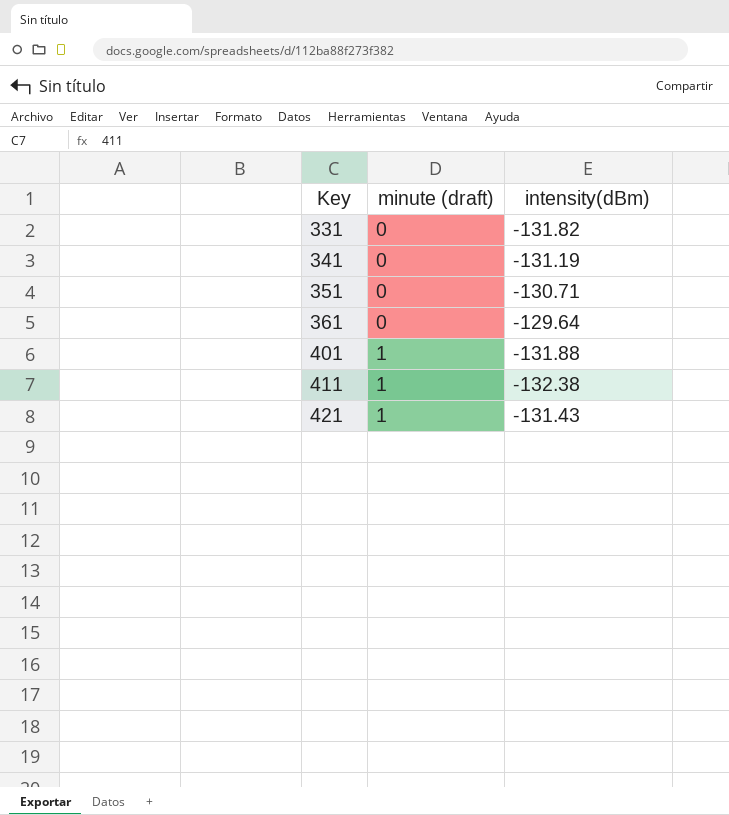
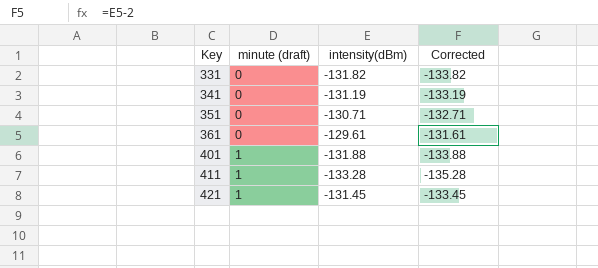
column Corrected | formula: none -> [intensity(dBm)] - 2
361 | intensity(dBm): -129.64 -> -129.61
411 | intensity(dBm): -132.38 -> -133.28
421 | intensity(dBm): -131.43 -> -131.45

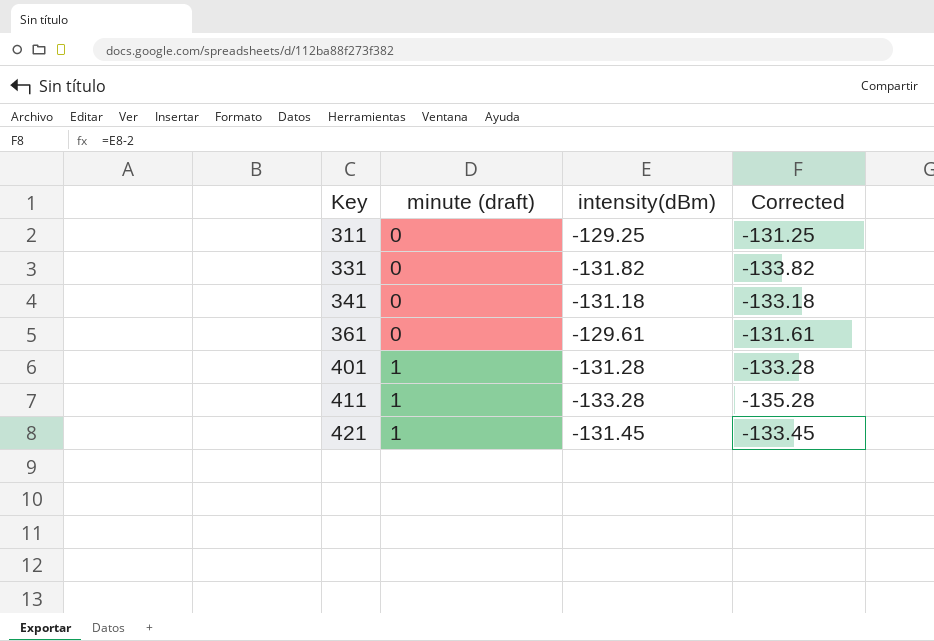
row 351: 0 | -130.71 | -132.71 -> none
row 311: none -> 0 | -129.25 | -131.25
341 | intensity(dBm): -131.19 -> -131.18
341 | Corrected: -133.19 -> -133.18
401 | intensity(dBm): -131.88 -> -131.28
401 | Corrected: -133.88 -> -133.28

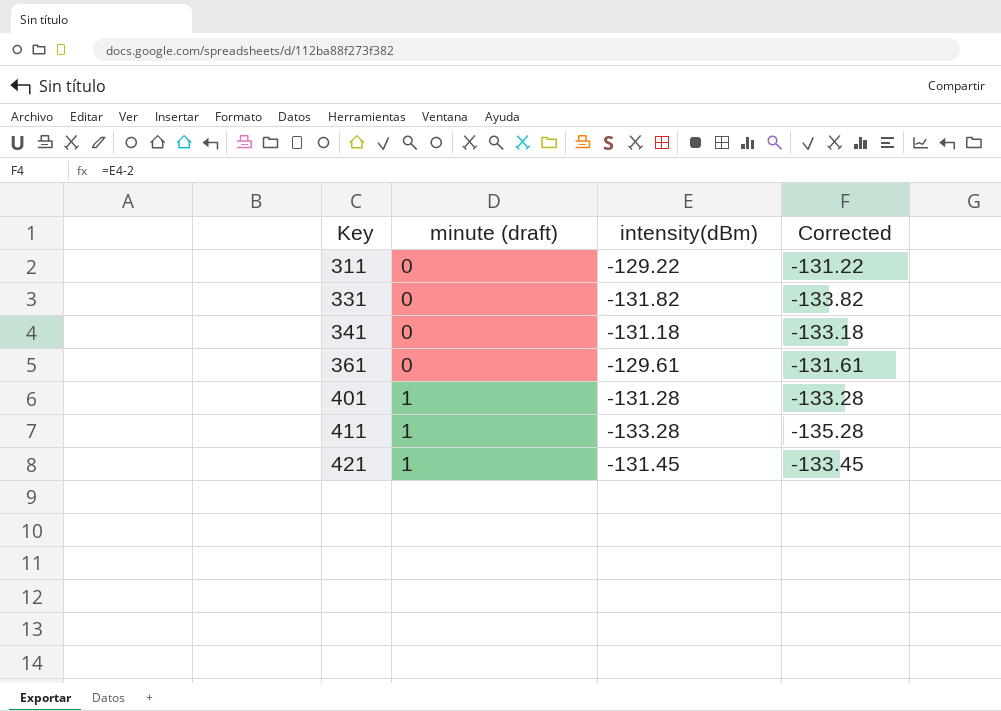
311 | intensity(dBm): -129.25 -> -129.22
311 | Corrected: -131.25 -> -131.22

